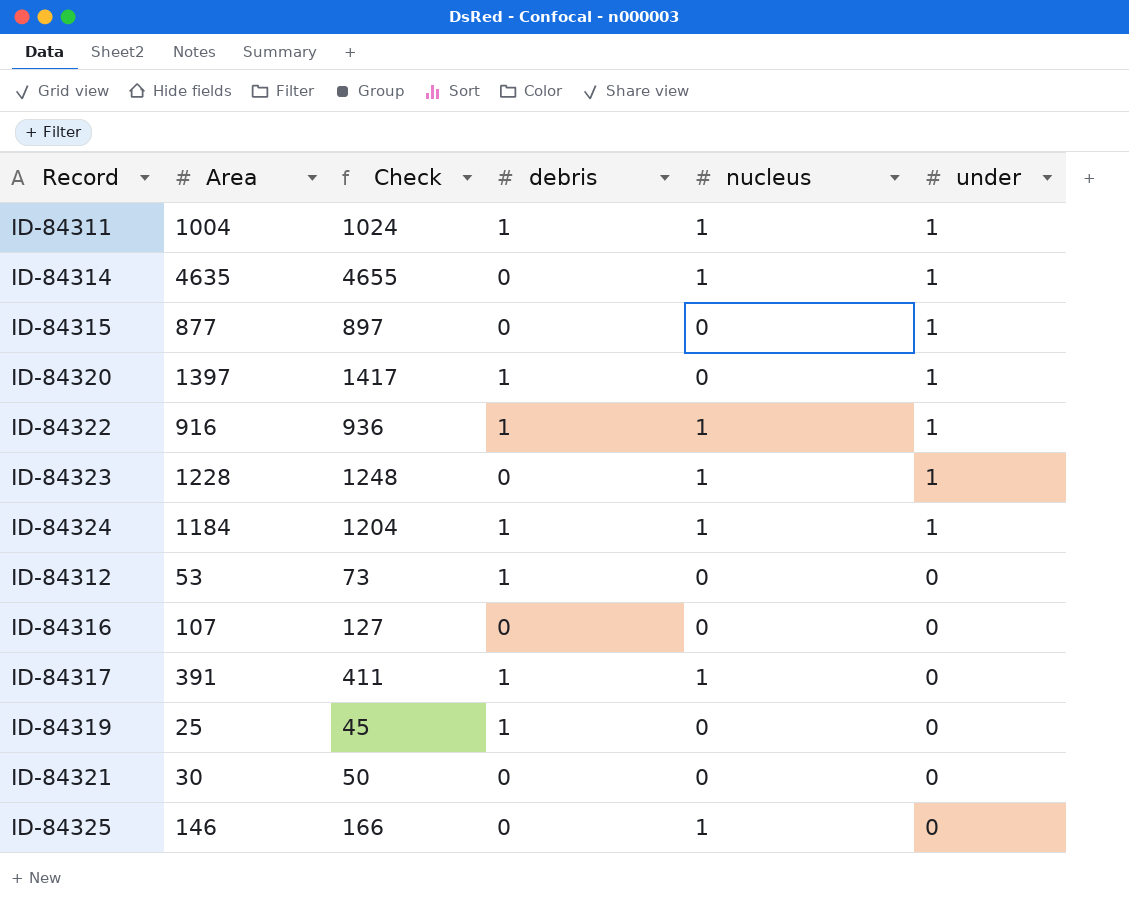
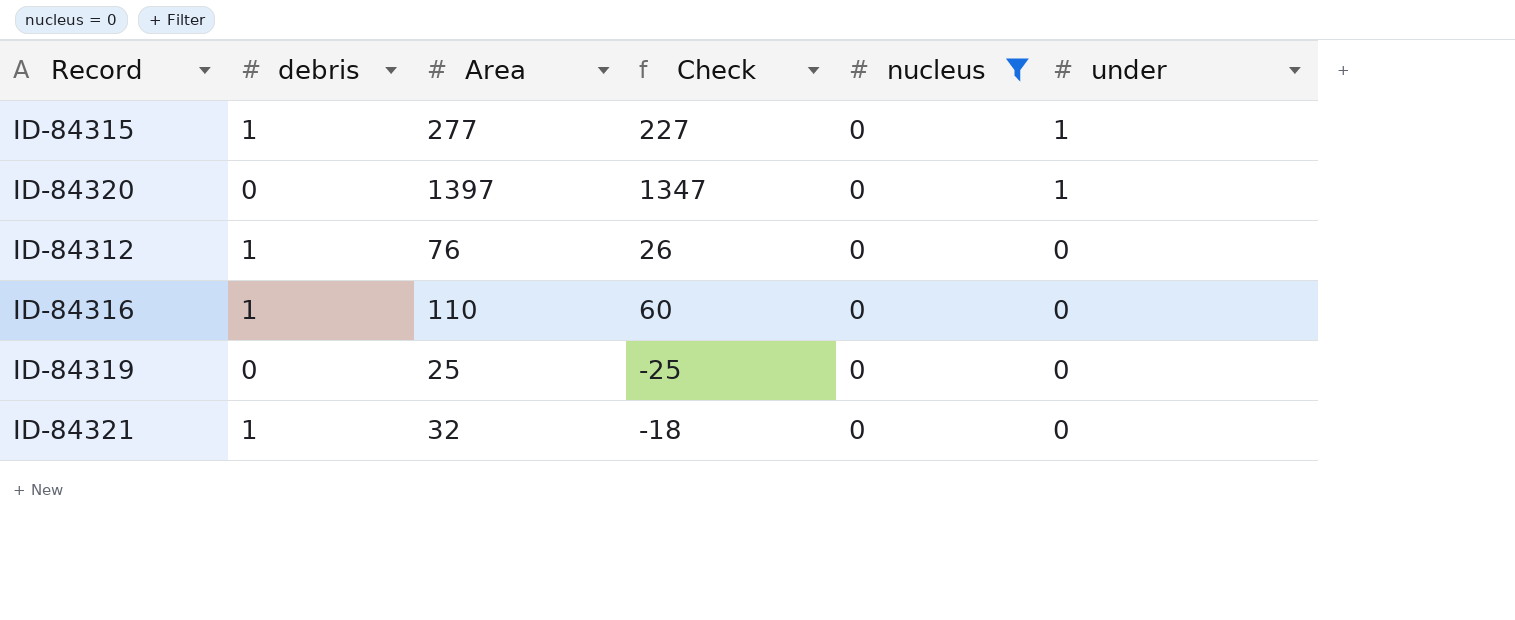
filter: none -> nucleus = 0
column debris | position: 4 -> 2
column Check | formula: [Area] + 20 -> [Area] - 50
ID-84315 | debris: 0 -> 1
ID-84315 | Area: 877 -> 277
ID-84320 | debris: 1 -> 0
ID-84312 | Area: 53 -> 76
ID-84316 | debris: 0 -> 1
ID-84316 | Area: 107 -> 110
ID-84319 | debris: 1 -> 0
ID-84321 | debris: 0 -> 1
ID-84321 | Area: 30 -> 32

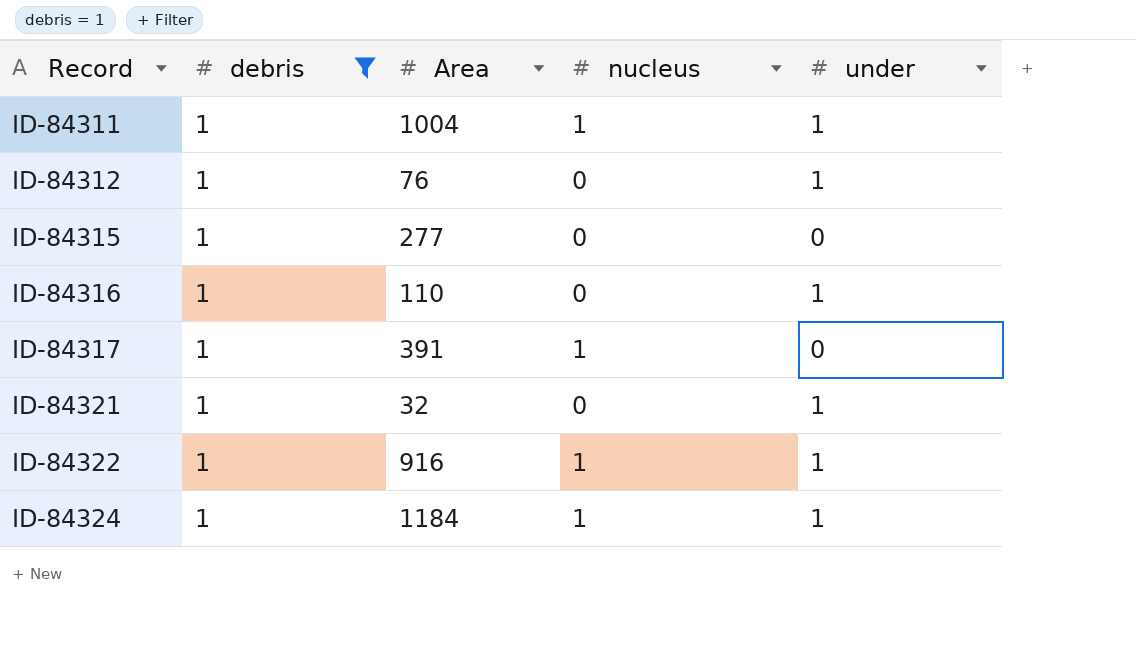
filter: nucleus = 0 -> debris = 1
row order: under descending -> Record ascending
column Check | formula: [Area] - 50 -> none
ID-84312 | under: 0 -> 1
ID-84315 | under: 1 -> 0
ID-84316 | under: 0 -> 1
ID-84321 | under: 0 -> 1

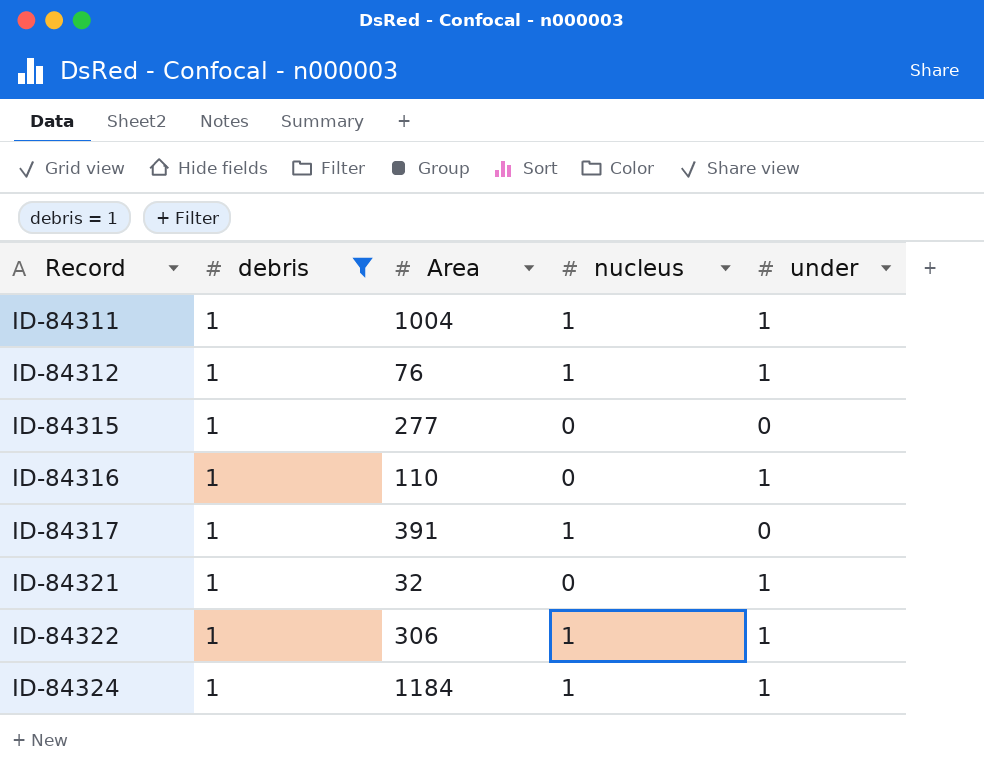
ID-84312 | nucleus: 0 -> 1
ID-84322 | Area: 916 -> 306

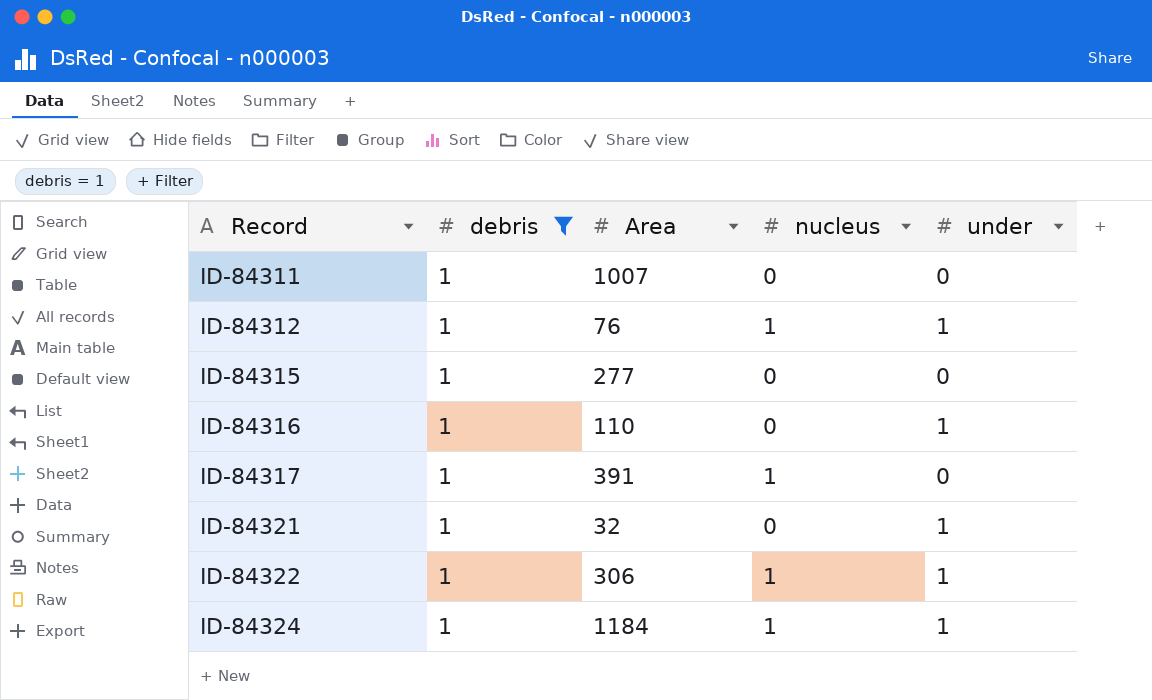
ID-84311 | Area: 1004 -> 1007
ID-84311 | nucleus: 1 -> 0
ID-84311 | under: 1 -> 0

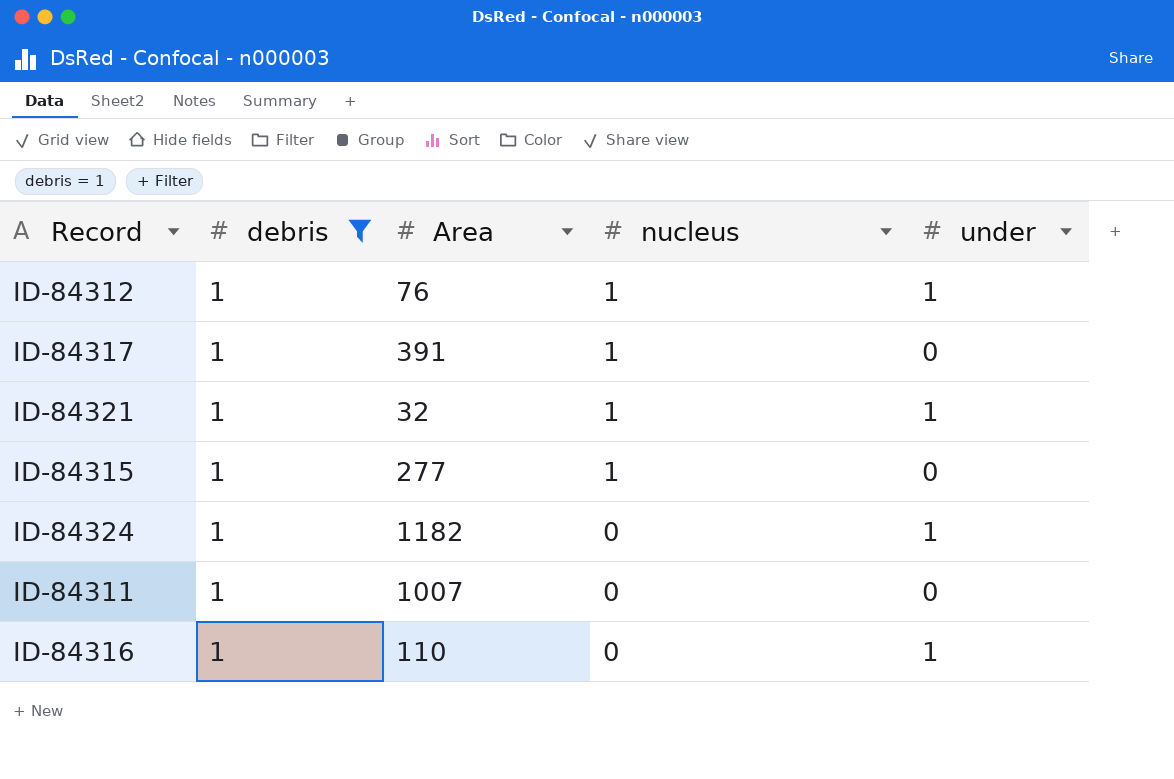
row order: Record ascending -> nucleus descending
row ID-84322: 1 | 306 | 1 | 1 -> none
ID-84321 | nucleus: 0 -> 1
ID-84315 | nucleus: 0 -> 1
ID-84324 | Area: 1184 -> 1182
ID-84324 | nucleus: 1 -> 0

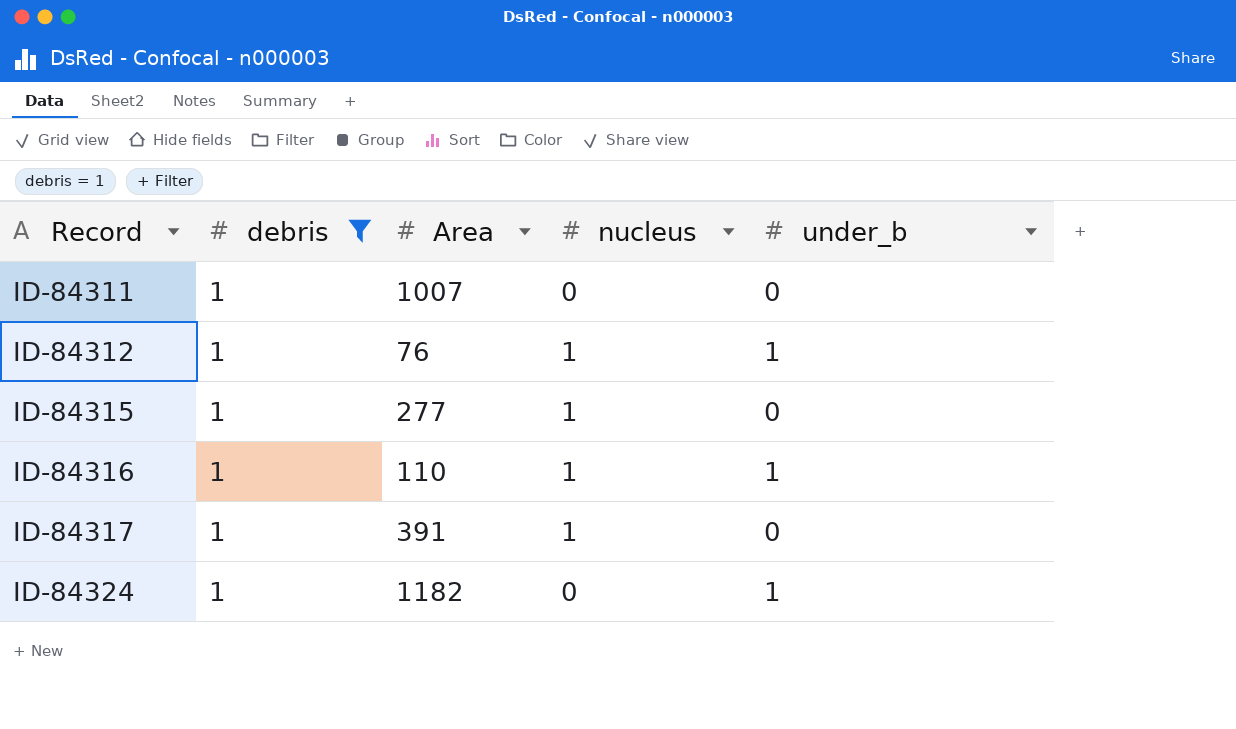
row order: nucleus descending -> Record ascending
column name: under -> under_b
row ID-84321: 1 | 32 | 1 | 1 -> none
ID-84316 | nucleus: 0 -> 1

